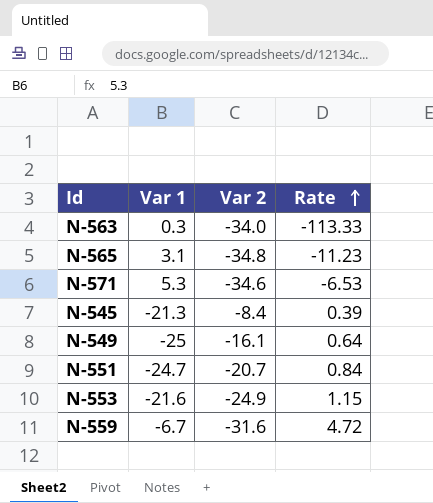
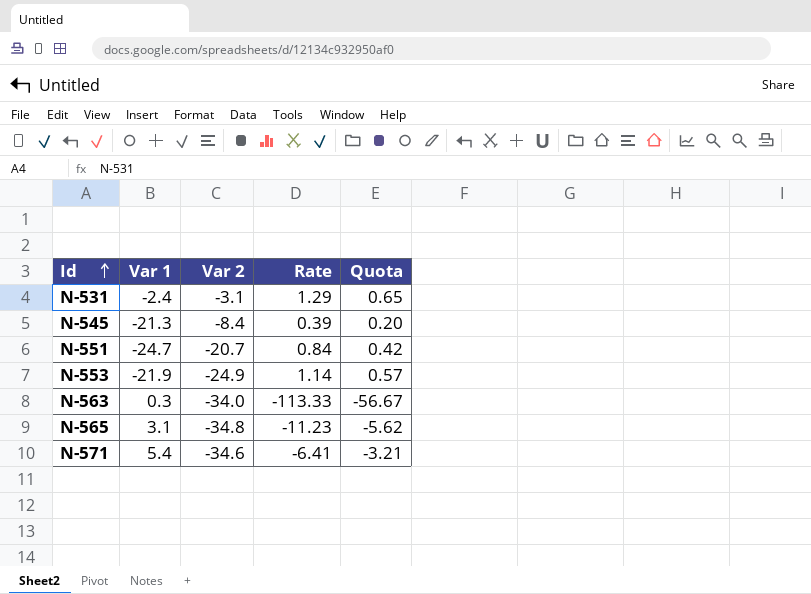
row order: Rate ascending -> Id ascending
column Quota | formula: none -> [Rate] * 0.5
row N-549: -25 | -16.1 | 0.64 -> none
row N-559: -6.7 | -31.6 | 4.72 -> none
row N-531: none -> -2.4 | -3.1 | 1.29 | 0.65
N-553 | Var 1: -21.6 -> -21.9
N-553 | Rate: 1.15 -> 1.14
N-571 | Var 1: 5.3 -> 5.4
N-571 | Rate: -6.53 -> -6.41

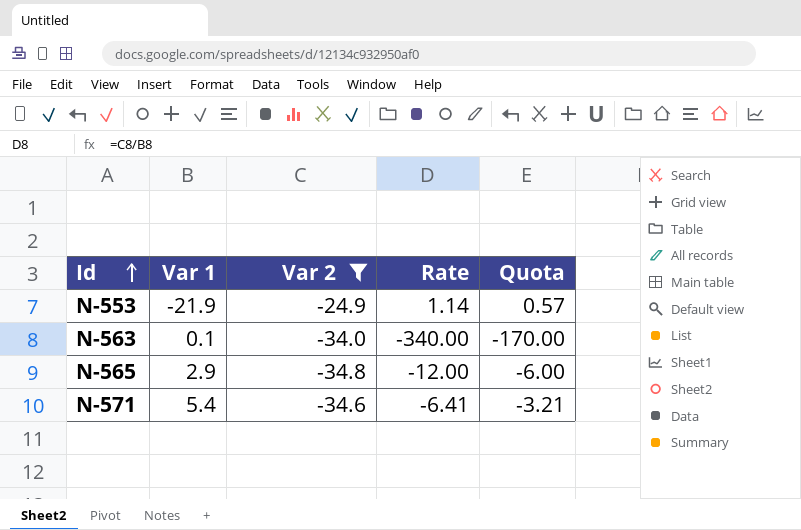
filter: none -> Var 2 <= -24.9
N-563 | Var 1: 0.3 -> 0.1
N-563 | Rate: -113.33 -> -340.00
N-563 | Quota: -56.67 -> -170.00
N-565 | Var 1: 3.1 -> 2.9
N-565 | Rate: -11.23 -> -12.00
N-565 | Quota: -5.62 -> -6.00

